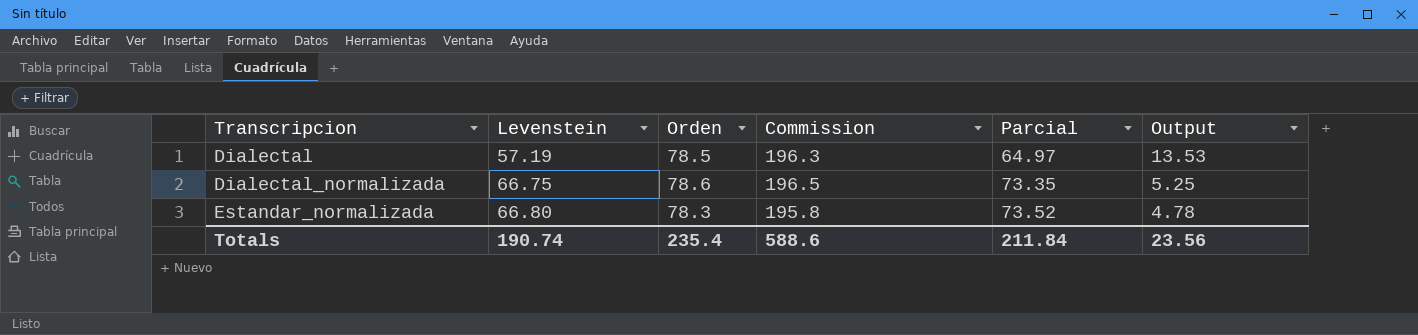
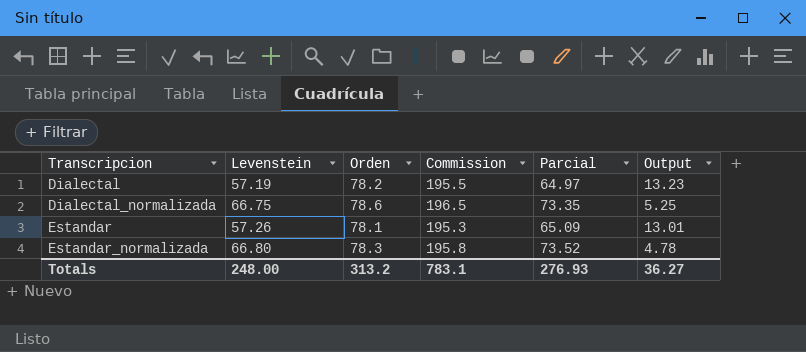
Dialectal | Orden: 78.5 -> 78.2
Dialectal | Commission: 196.3 -> 195.5
Dialectal | Output: 13.53 -> 13.23
row Estandar: none -> 57.26 | 78.1 | 195.3 | 65.09 | 13.01
Totals | Levenstein: 190.74 -> 248.00
Totals | Orden: 235.4 -> 313.2
Totals | Commission: 588.6 -> 783.1
Totals | Parcial: 211.84 -> 276.93
Totals | Output: 23.56 -> 36.27

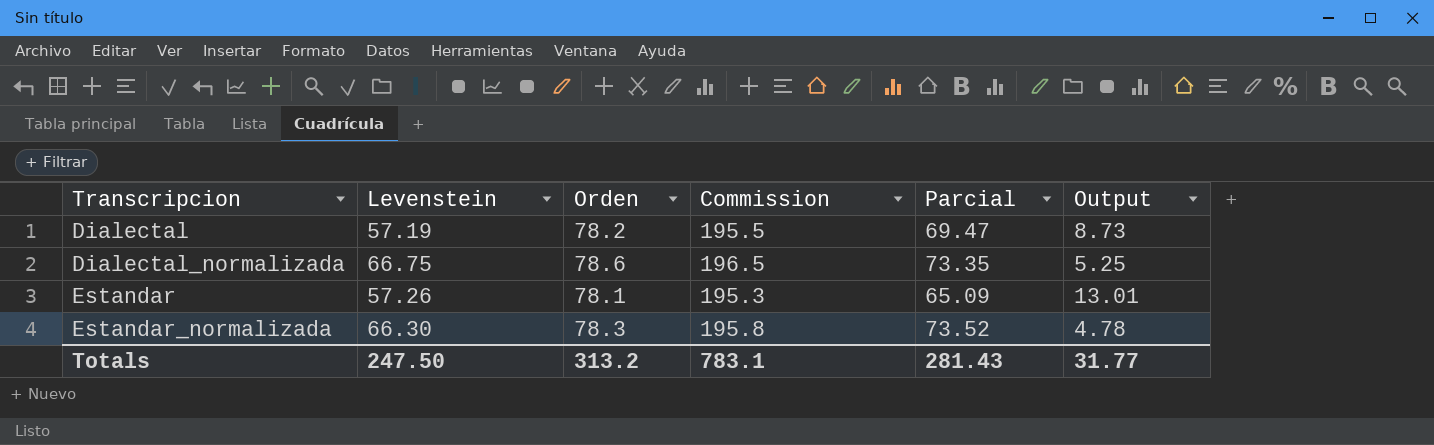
Dialectal | Parcial: 64.97 -> 69.47
Dialectal | Output: 13.23 -> 8.73
Estandar_normalizada | Levenstein: 66.80 -> 66.30
Totals | Levenstein: 248.00 -> 247.50
Totals | Parcial: 276.93 -> 281.43
Totals | Output: 36.27 -> 31.77

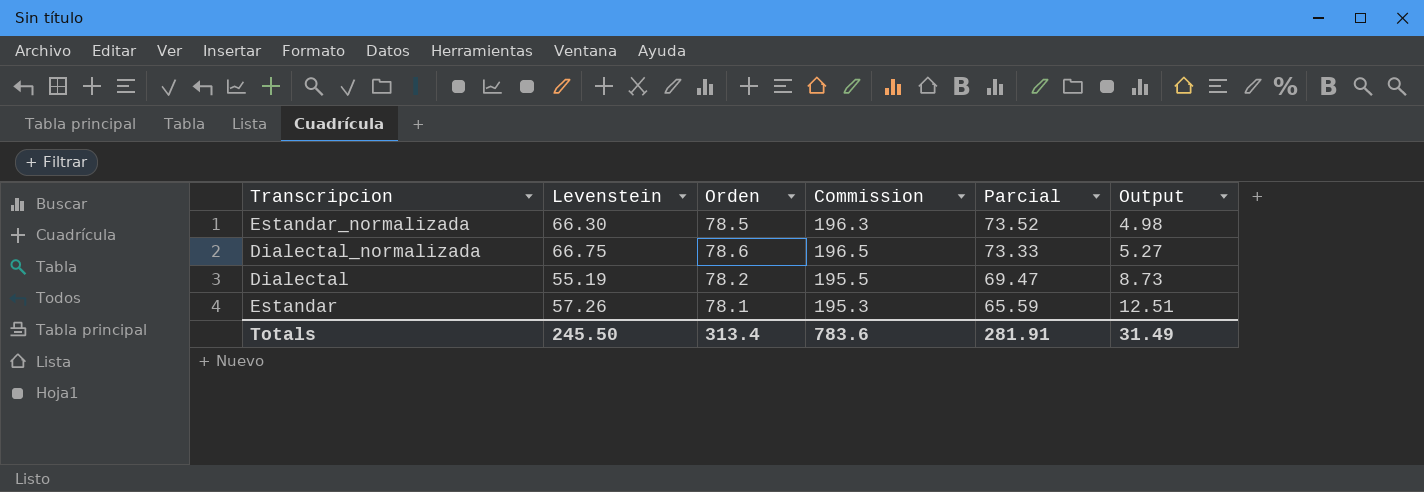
row order: Transcripcion ascending -> Parcial descending
Estandar_normalizada | Orden: 78.3 -> 78.5
Estandar_normalizada | Commission: 195.8 -> 196.3
Estandar_normalizada | Output: 4.78 -> 4.98
Dialectal_normalizada | Parcial: 73.35 -> 73.33
Dialectal_normalizada | Output: 5.25 -> 5.27
Dialectal | Levenstein: 57.19 -> 55.19
Estandar | Parcial: 65.09 -> 65.59
Estandar | Output: 13.01 -> 12.51
Totals | Levenstein: 247.50 -> 245.50
Totals | Orden: 313.2 -> 313.4
Totals | Commission: 783.1 -> 783.6
Totals | Parcial: 281.43 -> 281.91
Totals | Output: 31.77 -> 31.49

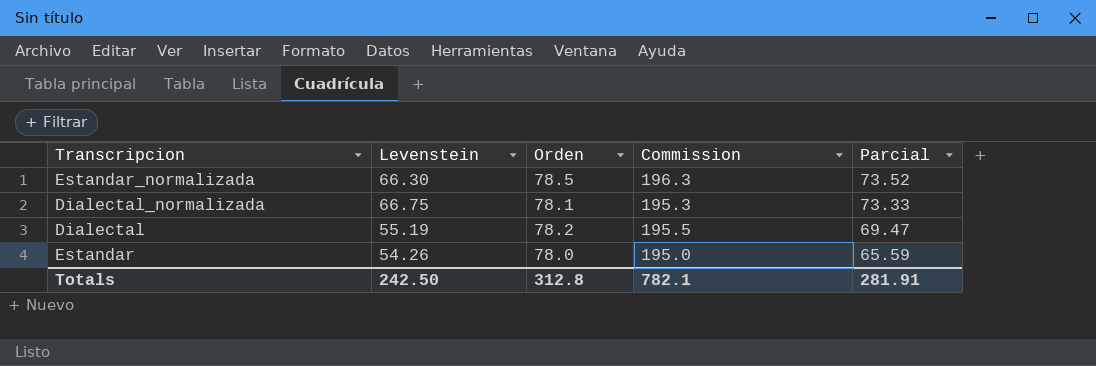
column Output | formula: [Orden] - [Parcial] -> none
Dialectal_normalizada | Orden: 78.6 -> 78.1
Dialectal_normalizada | Commission: 196.5 -> 195.3
Estandar | Levenstein: 57.26 -> 54.26
Estandar | Orden: 78.1 -> 78.0
Estandar | Commission: 195.3 -> 195.0
Totals | Levenstein: 245.50 -> 242.50
Totals | Orden: 313.4 -> 312.8
Totals | Commission: 783.6 -> 782.1

